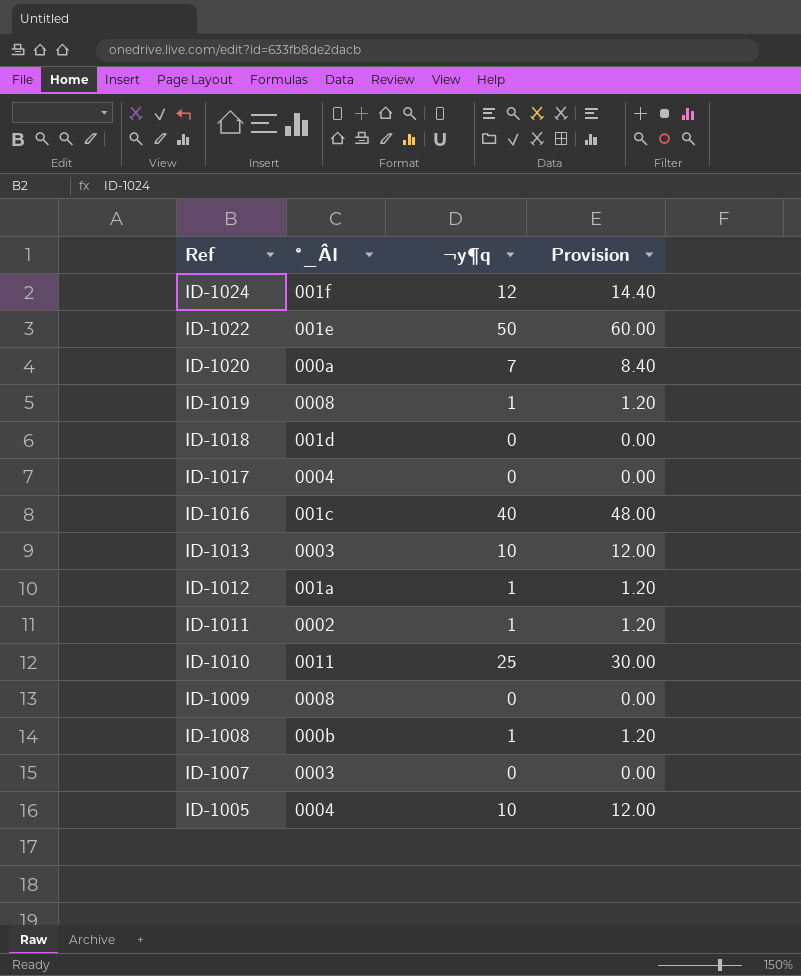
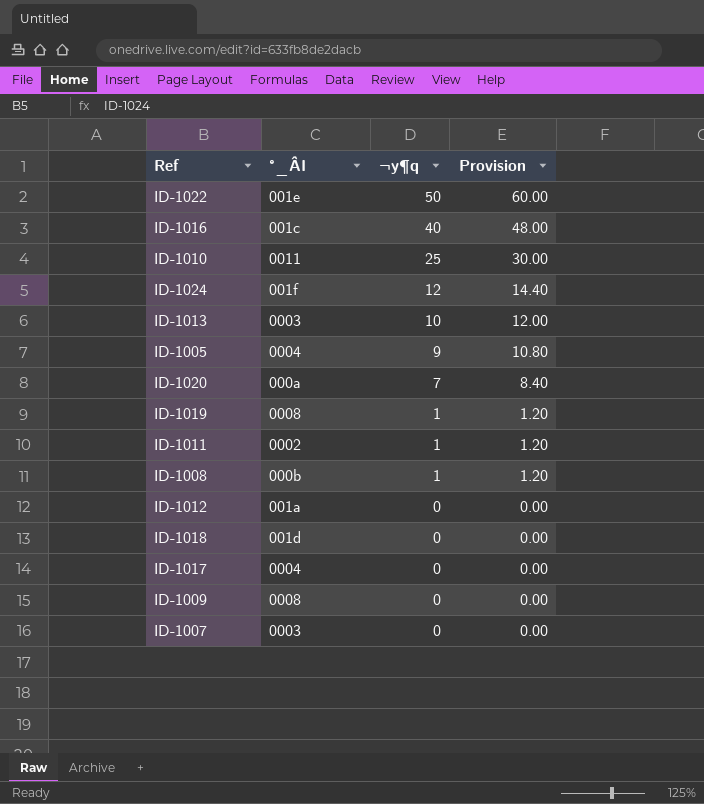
row order: Ref descending -> ¬y¶q descending
ID-1005 | ¬y¶q: 10 -> 9
ID-1005 | Provision: 12.00 -> 10.80
ID-1012 | ¬y¶q: 1 -> 0
ID-1012 | Provision: 1.20 -> 0.00

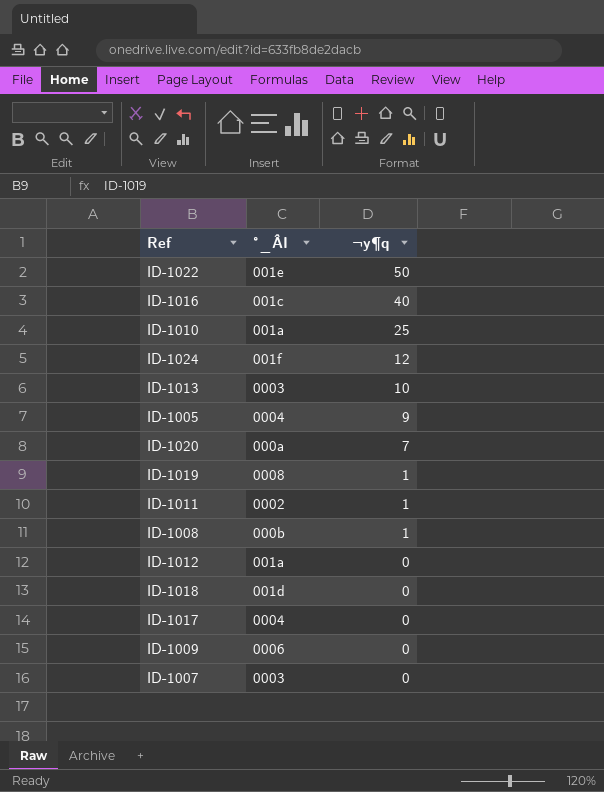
column Provision | formula: [¬y¶q] * 1.2 -> none
ID-1010 | °_ÂI: 0011 -> 001a
ID-1009 | °_ÂI: 0008 -> 0006

